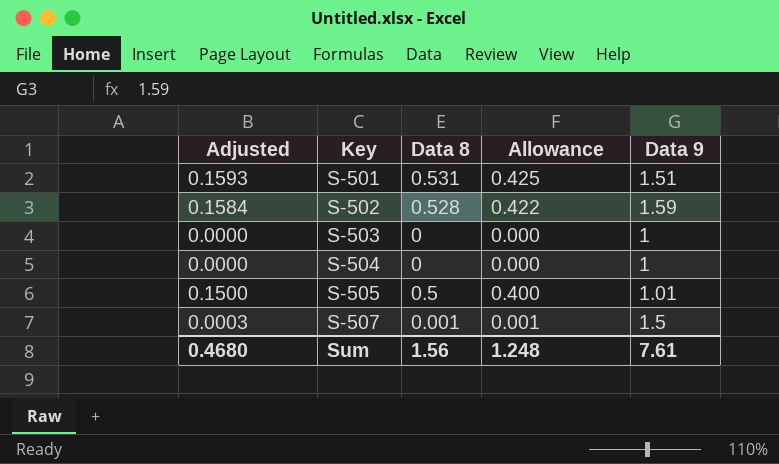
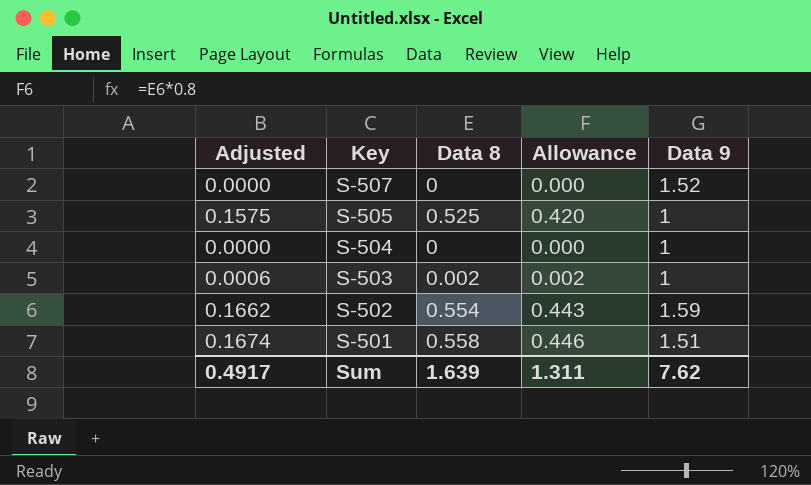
row order: Key ascending -> Key descending
S-507 | Adjusted: 0.0003 -> 0.0000
S-507 | Data 8: 0.001 -> 0
S-507 | Allowance: 0.001 -> 0.000
S-507 | Data 9: 1.5 -> 1.52
S-505 | Adjusted: 0.1500 -> 0.1575
S-505 | Data 8: 0.5 -> 0.525
S-505 | Allowance: 0.400 -> 0.420
S-505 | Data 9: 1.01 -> 1
S-503 | Adjusted: 0.0000 -> 0.0006
S-503 | Data 8: 0 -> 0.002
S-503 | Allowance: 0.000 -> 0.002
S-502 | Adjusted: 0.1584 -> 0.1662
S-502 | Data 8: 0.528 -> 0.554
S-502 | Allowance: 0.422 -> 0.443
S-501 | Adjusted: 0.1593 -> 0.1674
S-501 | Data 8: 0.531 -> 0.558
S-501 | Allowance: 0.425 -> 0.446
Sum | Adjusted: 0.4680 -> 0.4917
Sum | Data 8: 1.56 -> 1.639
Sum | Allowance: 1.248 -> 1.311
Sum | Data 9: 7.61 -> 7.62

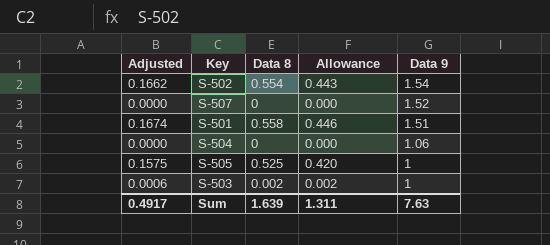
row order: Key descending -> Data 9 descending
S-502 | Data 9: 1.59 -> 1.54
S-504 | Data 9: 1 -> 1.06
Sum | Data 9: 7.62 -> 7.63

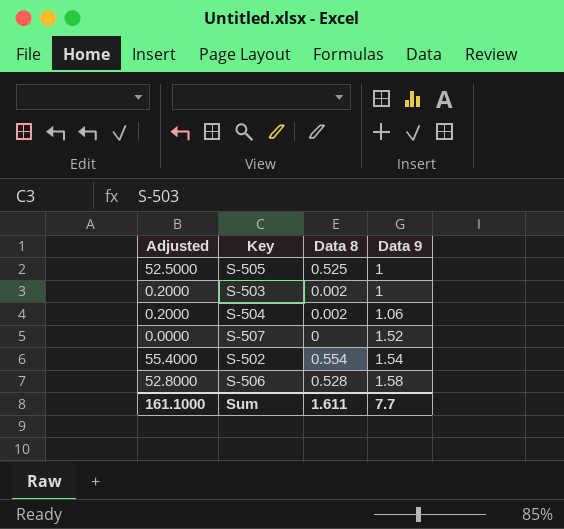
row order: Data 9 descending -> Data 9 ascending
column Allowance | formula: [Data 8] * 0.8 -> none
column Adjusted | formula: [Data 8] * 0.3 -> [Data 8] * 100
row S-501: 0.1674 | 0.558 | 0.446 | 1.51 -> none
S-504 | Data 8: 0 -> 0.002
row S-506: none -> 52.8000 | 0.528 | 1.58
Sum | Adjusted: 0.4917 -> 161.1000
Sum | Data 8: 1.639 -> 1.611
Sum | Data 9: 7.63 -> 7.7

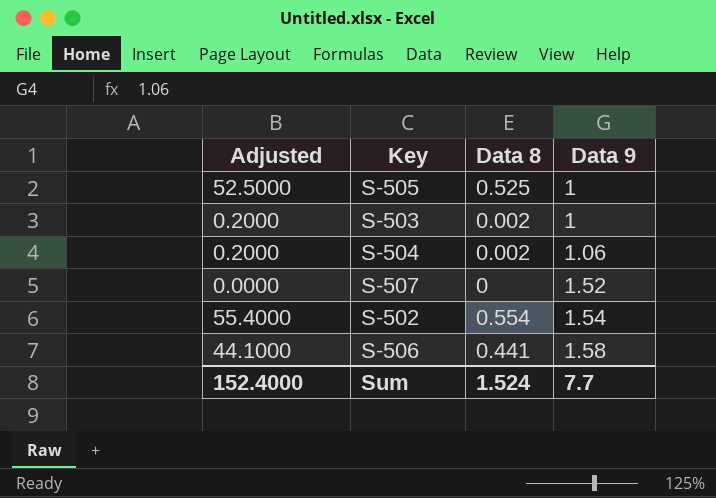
S-506 | Adjusted: 52.8000 -> 44.1000
S-506 | Data 8: 0.528 -> 0.441
Sum | Adjusted: 161.1000 -> 152.4000
Sum | Data 8: 1.611 -> 1.524

